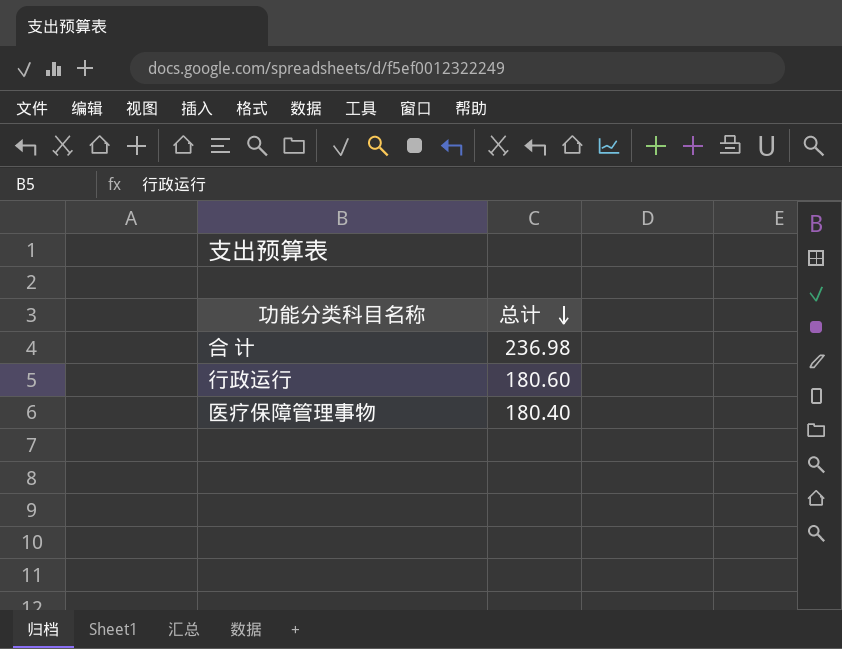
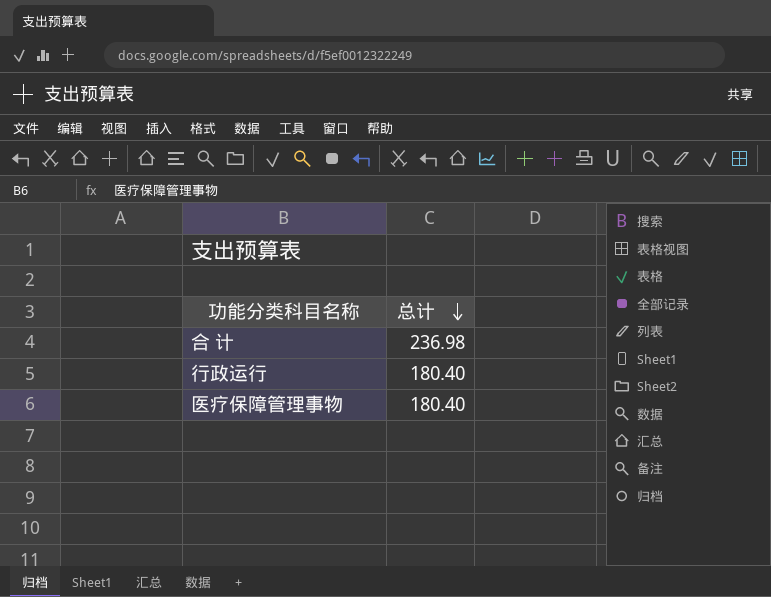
行政运行 | 总计: 180.60 -> 180.40

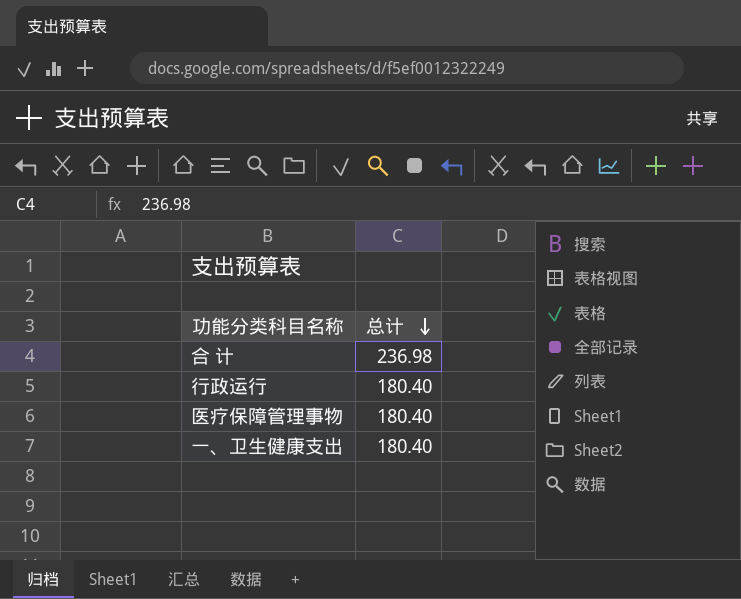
row 一、卫生健康支出: none -> 180.40

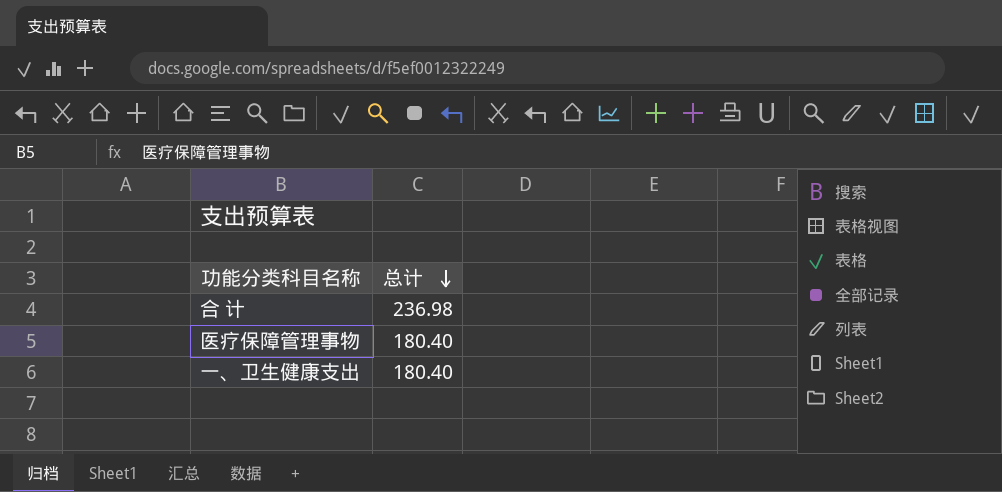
row 行政运行: 180.40 -> none

